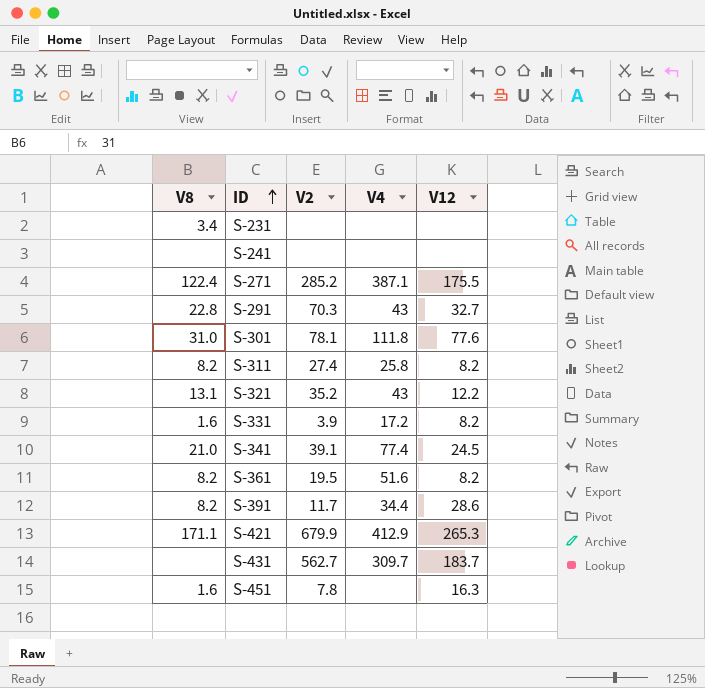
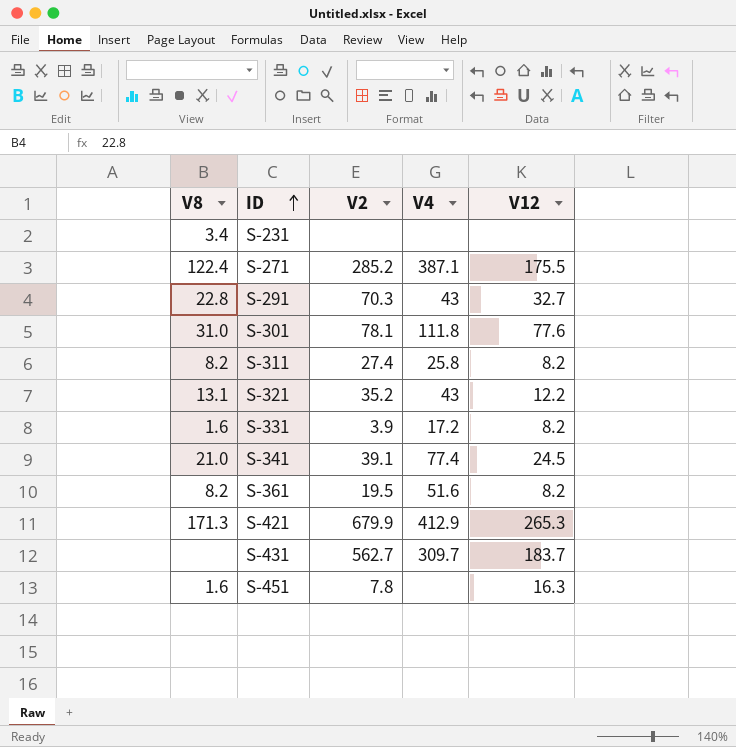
row S-241: none | none | none | none -> none
row S-391: 8.2 | 11.7 | 34.4 | 28.6 -> none
S-421 | V8: 171.1 -> 171.3

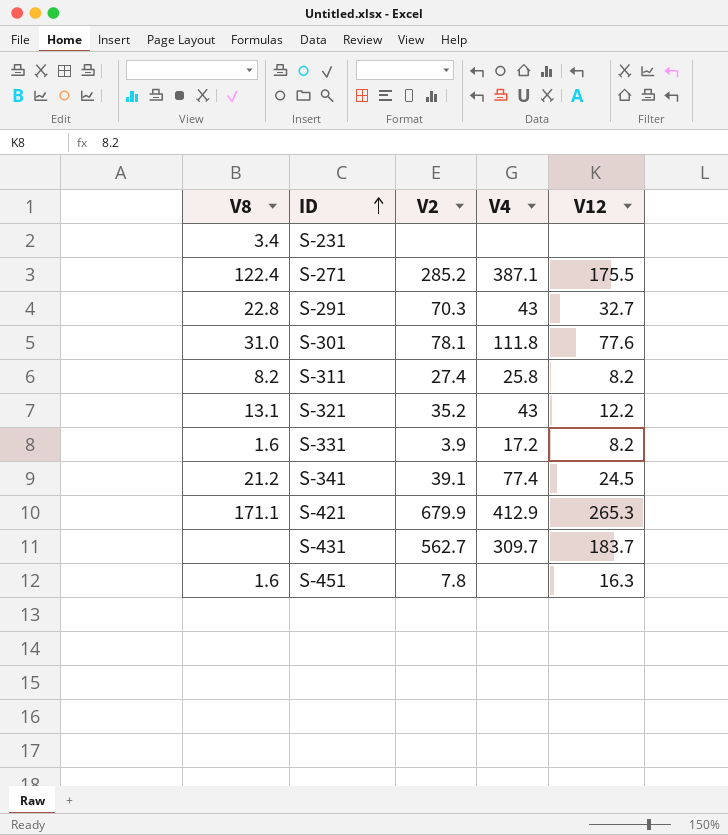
row S-361: 8.2 | 19.5 | 51.6 | 8.2 -> none
S-341 | V8: 21.0 -> 21.2
S-421 | V8: 171.3 -> 171.1

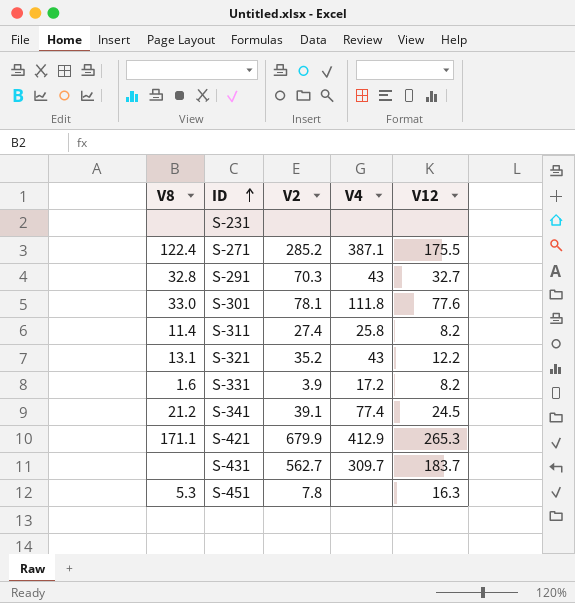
S-231 | V8: 3.4 -> none
S-291 | V8: 22.8 -> 32.8
S-301 | V8: 31.0 -> 33.0
S-311 | V8: 8.2 -> 11.4
S-451 | V8: 1.6 -> 5.3

